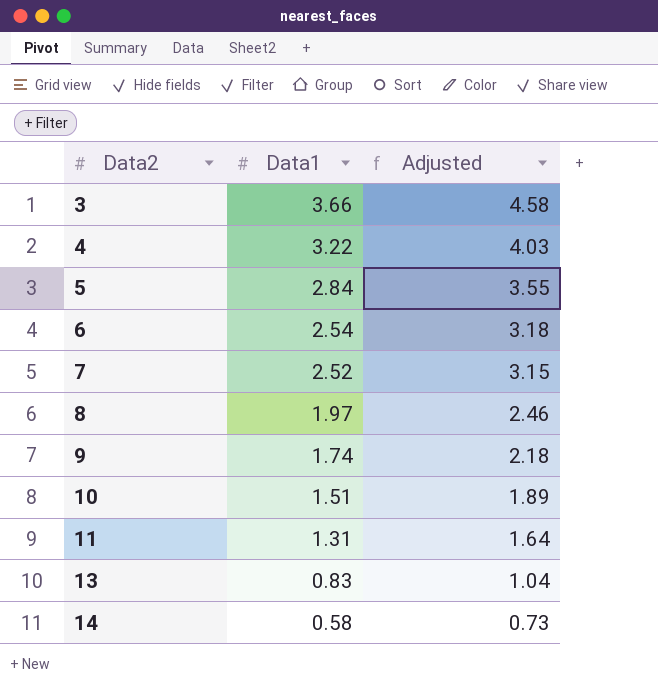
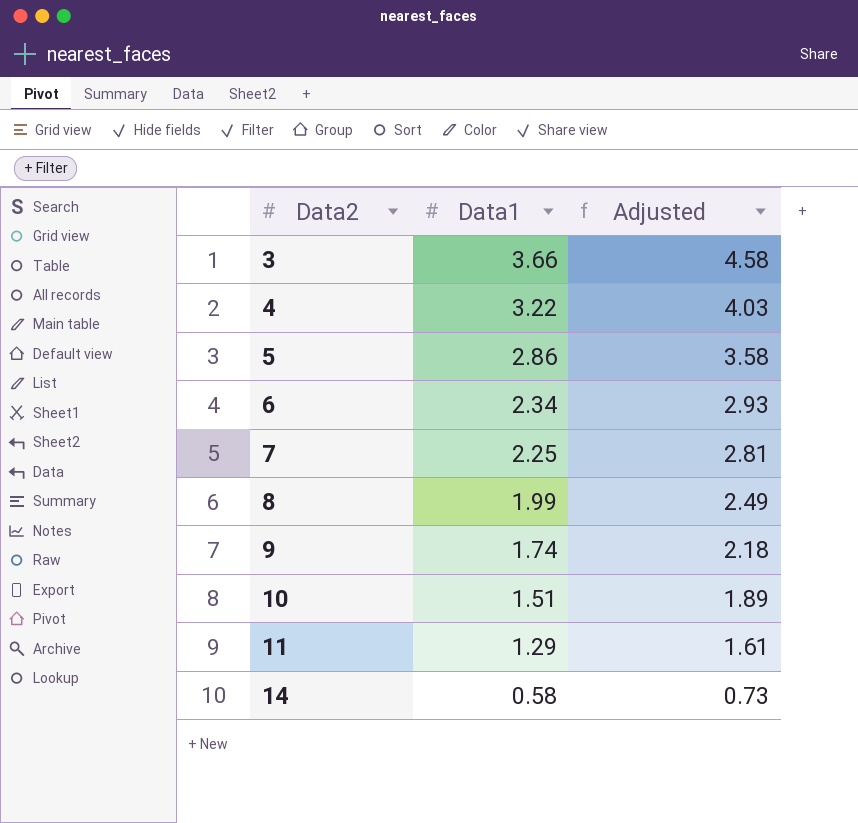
row 13: 0.83 | 1.04 -> none
5 | Data1: 2.84 -> 2.86
5 | Adjusted: 3.55 -> 3.58
6 | Data1: 2.54 -> 2.34
6 | Adjusted: 3.18 -> 2.93
7 | Data1: 2.52 -> 2.25
7 | Adjusted: 3.15 -> 2.81
8 | Data1: 1.97 -> 1.99
8 | Adjusted: 2.46 -> 2.49
11 | Data1: 1.31 -> 1.29
11 | Adjusted: 1.64 -> 1.61

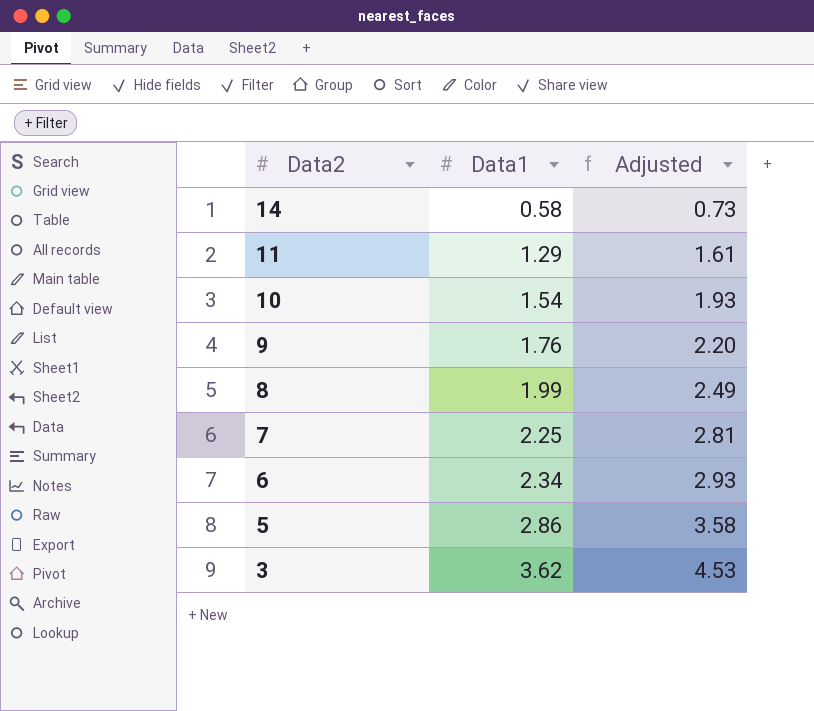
row order: Data2 ascending -> Data2 descending
row 4: 3.22 | 4.03 -> none
10 | Data1: 1.51 -> 1.54
10 | Adjusted: 1.89 -> 1.93
9 | Data1: 1.74 -> 1.76
9 | Adjusted: 2.18 -> 2.20
3 | Data1: 3.66 -> 3.62
3 | Adjusted: 4.58 -> 4.53

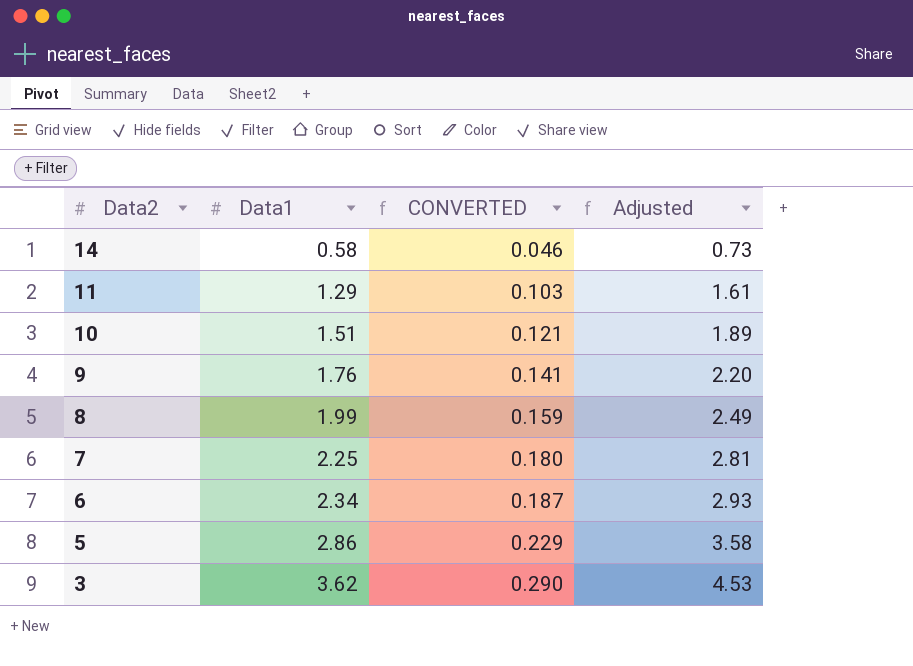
column CONVERTED | formula: none -> [Data1] * 0.08
10 | Data1: 1.54 -> 1.51
10 | Adjusted: 1.93 -> 1.89

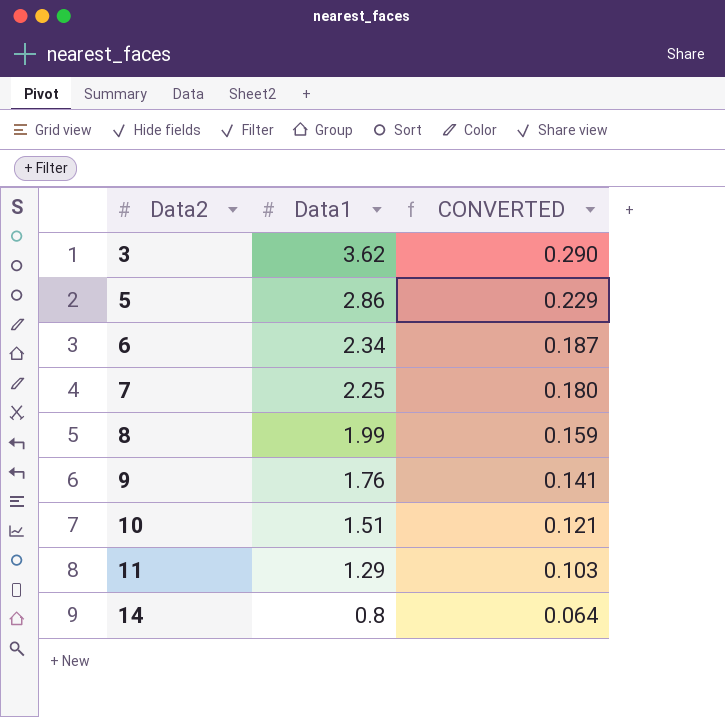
row order: Data2 descending -> Data2 ascending
column Adjusted | formula: [Data1] * 1.25 -> none
14 | Data1: 0.58 -> 0.8
14 | CONVERTED: 0.046 -> 0.064

